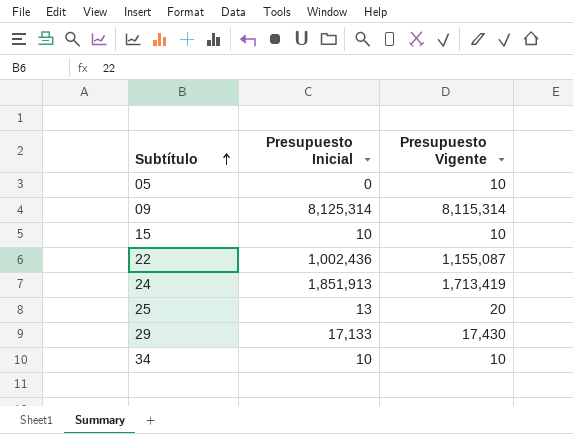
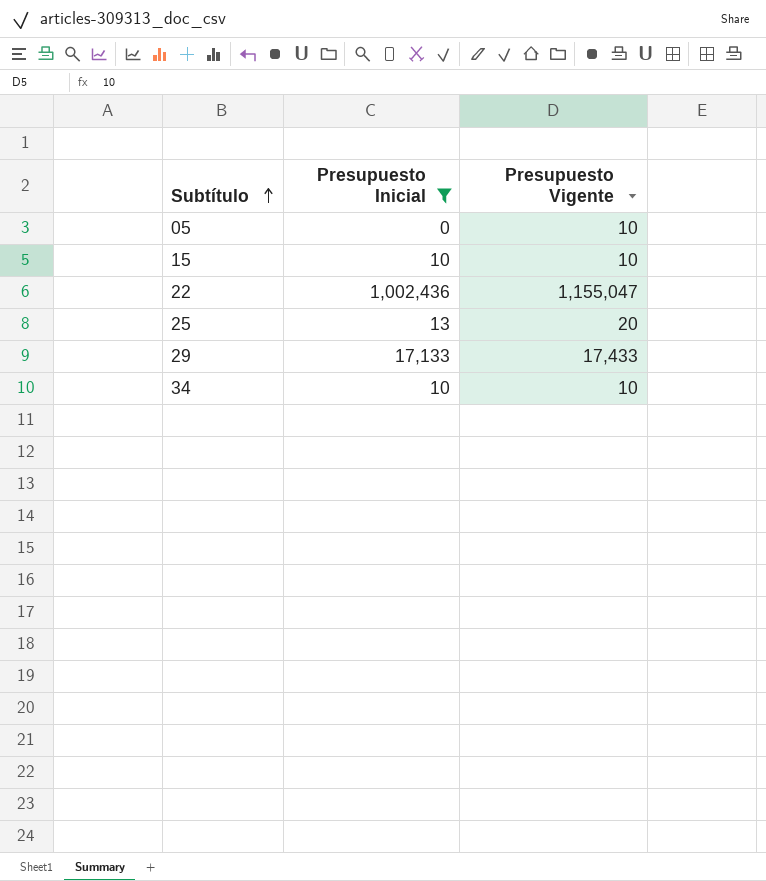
filter: none -> Presupuesto Inicial <= 1,002,436
22 | Presupuesto Vigente: 1,155,087 -> 1,155,047
29 | Presupuesto Vigente: 17,430 -> 17,433

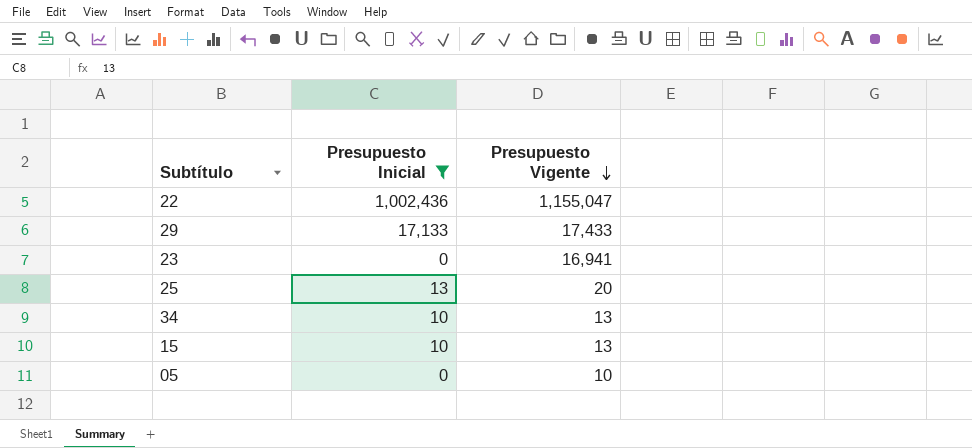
row order: Subtítulo ascending -> Presupuesto Vigente descending
row 23: none -> 0 | 16,941
34 | Presupuesto Vigente: 10 -> 13
15 | Presupuesto Vigente: 10 -> 13

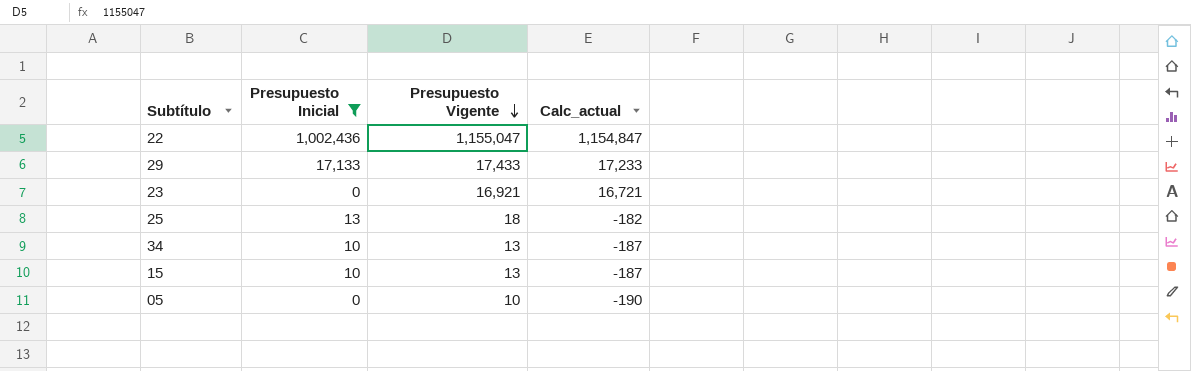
column Calc_actual | formula: none -> [Presupuesto Vigente] - 200
23 | Presupuesto Vigente: 16,941 -> 16,921
25 | Presupuesto Vigente: 20 -> 18

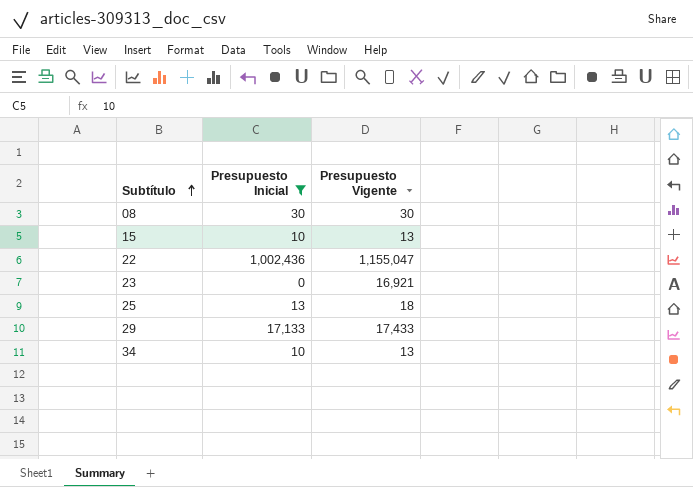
row order: Presupuesto Vigente descending -> Subtítulo ascending
column Calc_actual | formula: [Presupuesto Vigente] - 200 -> none
row 05: 0 | 10 | -190 -> none
row 08: none -> 30 | 30

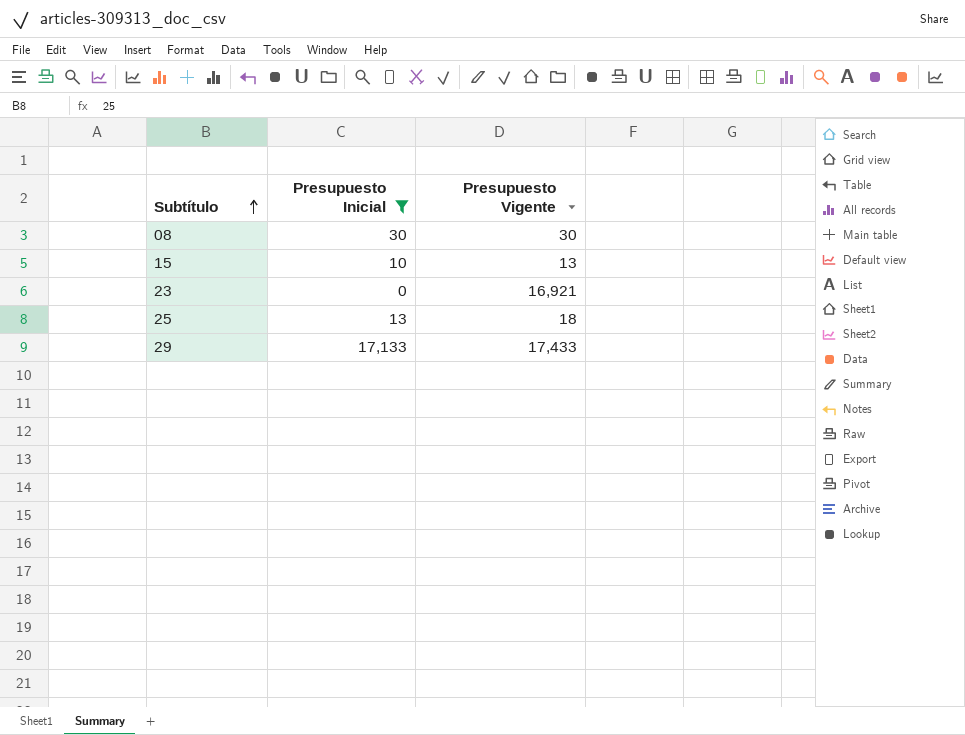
row 22: 1,002,436 | 1,155,047 -> none
row 34: 10 | 13 -> none

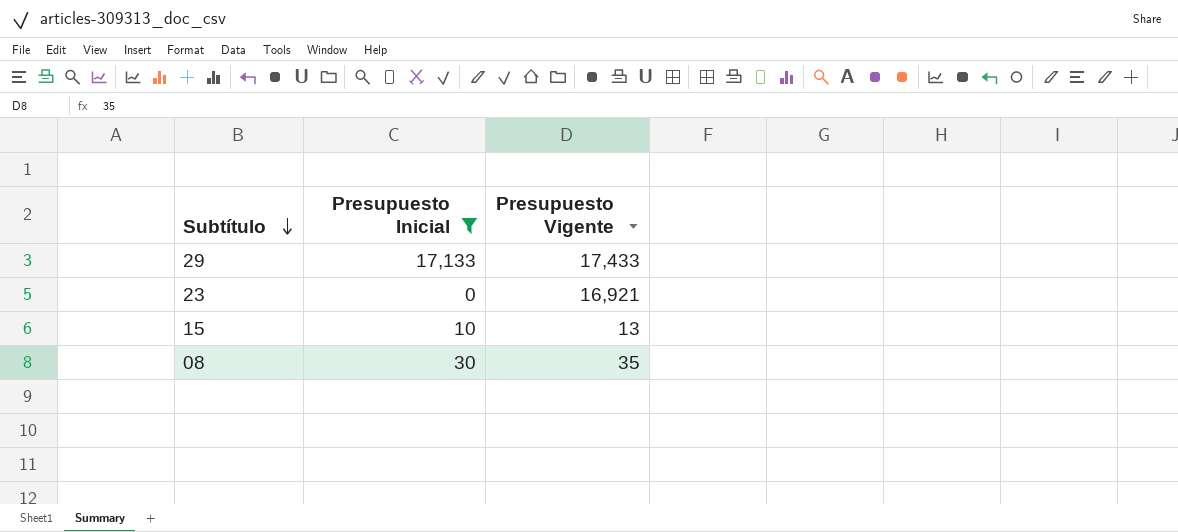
row order: Subtítulo ascending -> Subtítulo descending
row 25: 13 | 18 -> none
08 | Presupuesto Vigente: 30 -> 35

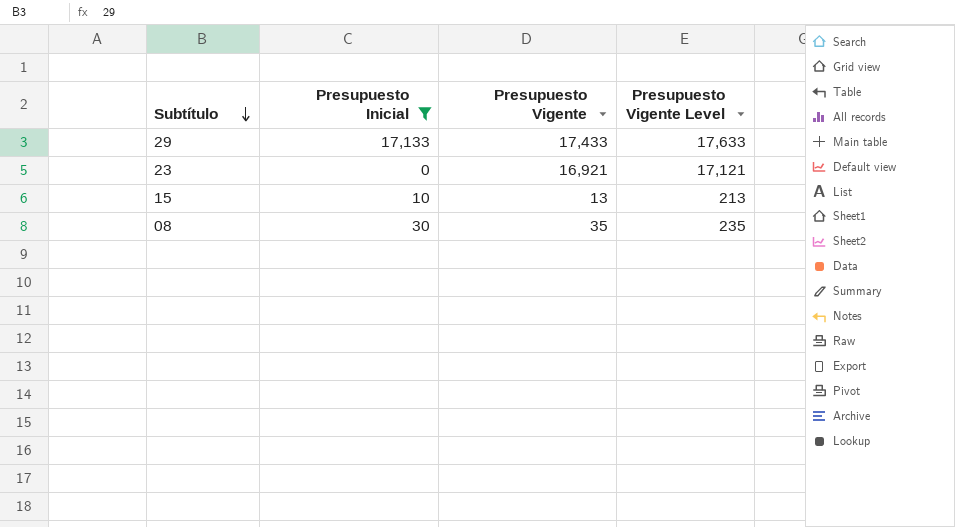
column Presupuesto Vigente Level | formula: none -> [Presupuesto Vigente] + 200

